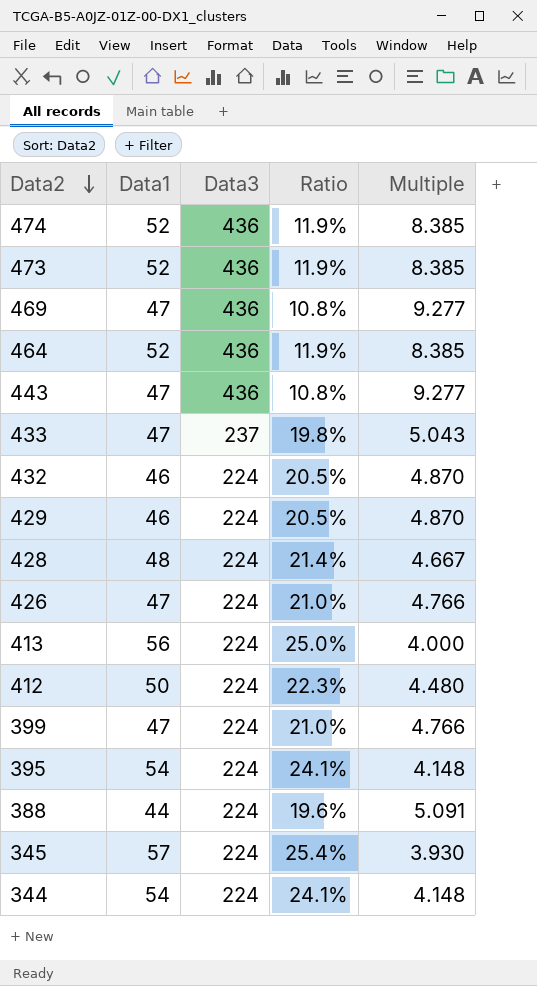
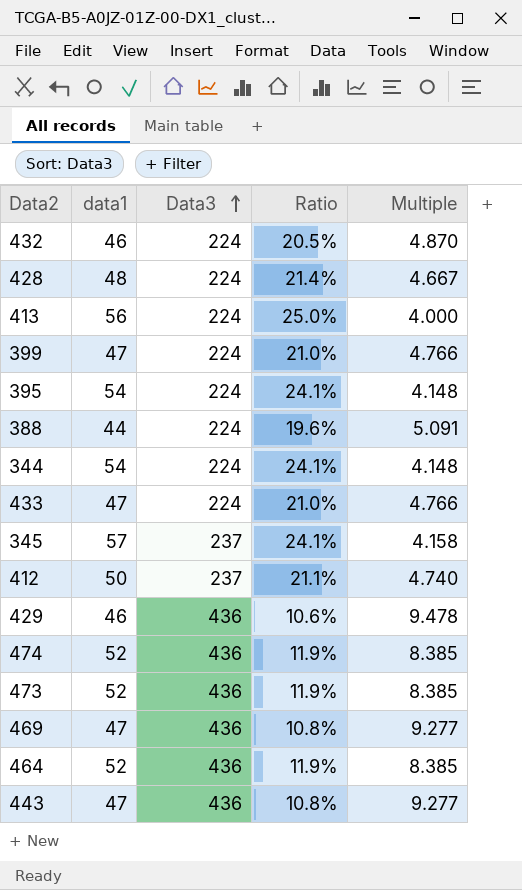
row order: Data2 descending -> Data3 ascending
column name: Data1 -> data1
row 426: 47 | 224 | 21.0% | 4.766 -> none
433 | Data3: 237 -> 224
433 | Ratio: 19.8% -> 21.0%
433 | Multiple: 5.043 -> 4.766
345 | Data3: 224 -> 237
345 | Ratio: 25.4% -> 24.1%
345 | Multiple: 3.930 -> 4.158
412 | Data3: 224 -> 237
412 | Ratio: 22.3% -> 21.1%
412 | Multiple: 4.480 -> 4.740
429 | Data3: 224 -> 436
429 | Ratio: 20.5% -> 10.6%
429 | Multiple: 4.870 -> 9.478

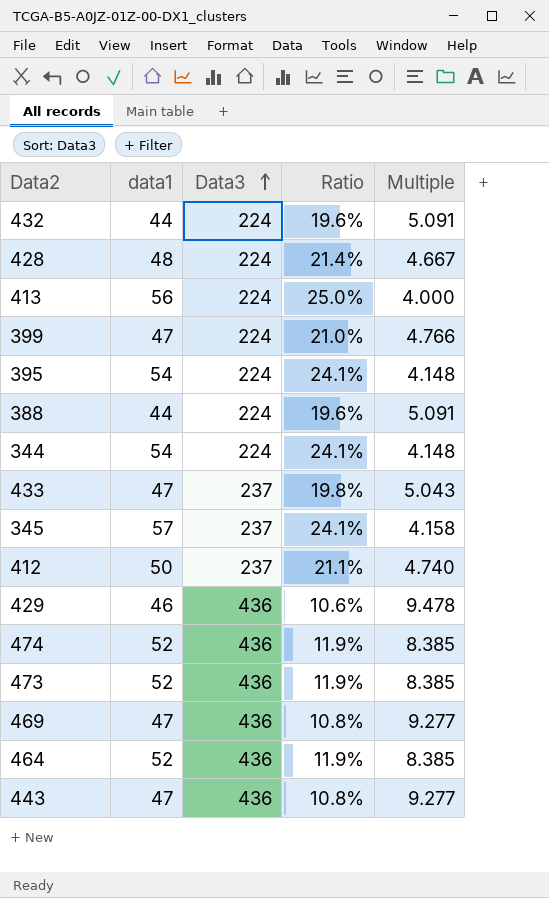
432 | data1: 46 -> 44
432 | Ratio: 20.5% -> 19.6%
432 | Multiple: 4.870 -> 5.091
433 | Data3: 224 -> 237
433 | Ratio: 21.0% -> 19.8%
433 | Multiple: 4.766 -> 5.043

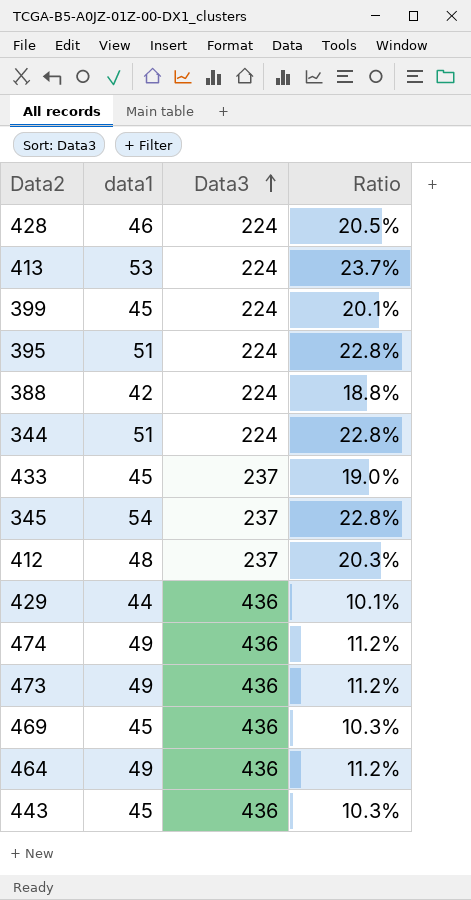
column Multiple | formula: [Data3] / [data1] -> none
row 432: 44 | 224 | 19.6% | 5.091 -> none
428 | data1: 48 -> 46
428 | Ratio: 21.4% -> 20.5%
413 | data1: 56 -> 53
413 | Ratio: 25.0% -> 23.7%
399 | data1: 47 -> 45
399 | Ratio: 21.0% -> 20.1%
395 | data1: 54 -> 51
395 | Ratio: 24.1% -> 22.8%
388 | data1: 44 -> 42
388 | Ratio: 19.6% -> 18.8%
344 | data1: 54 -> 51
344 | Ratio: 24.1% -> 22.8%
433 | data1: 47 -> 45
433 | Ratio: 19.8% -> 19.0%
345 | data1: 57 -> 54
345 | Ratio: 24.1% -> 22.8%
412 | data1: 50 -> 48
412 | Ratio: 21.1% -> 20.3%
429 | data1: 46 -> 44
429 | Ratio: 10.6% -> 10.1%
474 | data1: 52 -> 49
474 | Ratio: 11.9% -> 11.2%
473 | data1: 52 -> 49
473 | Ratio: 11.9% -> 11.2%
469 | data1: 47 -> 45
469 | Ratio: 10.8% -> 10.3%
464 | data1: 52 -> 49
464 | Ratio: 11.9% -> 11.2%
443 | data1: 47 -> 45
443 | Ratio: 10.8% -> 10.3%

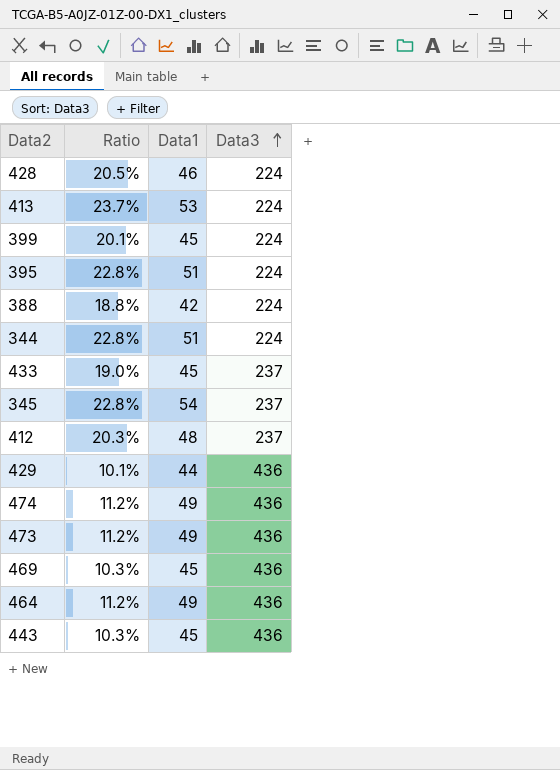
column Ratio | position: 4 -> 2
column name: data1 -> Data1

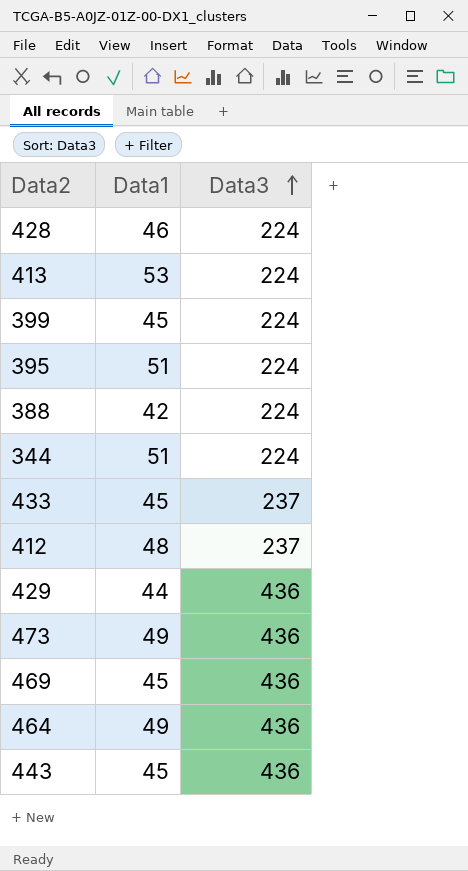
column Ratio | formula: [Data1] / [Data3] -> none
row 345: 22.8% | 54 | 237 -> none
row 474: 11.2% | 49 | 436 -> none

